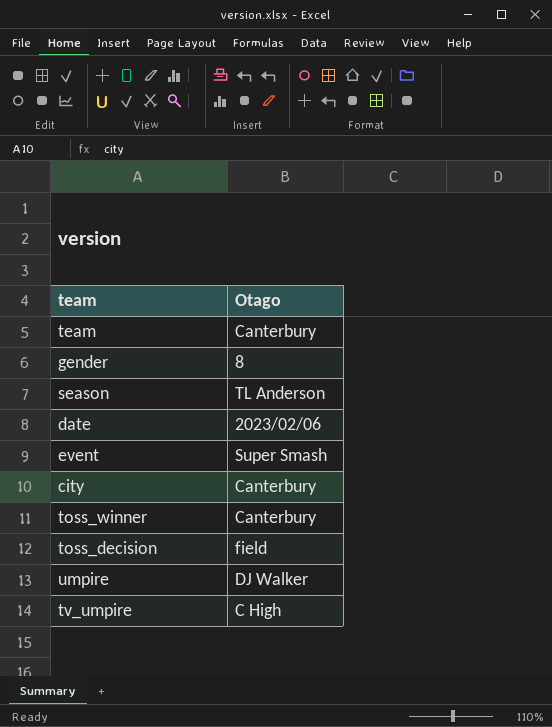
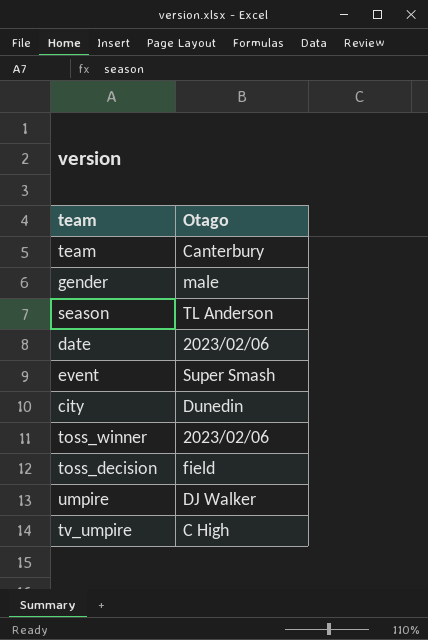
gender | Otago: 8 -> male
city | Otago: Canterbury -> Dunedin
toss_winner | Otago: Canterbury -> 2023/02/06

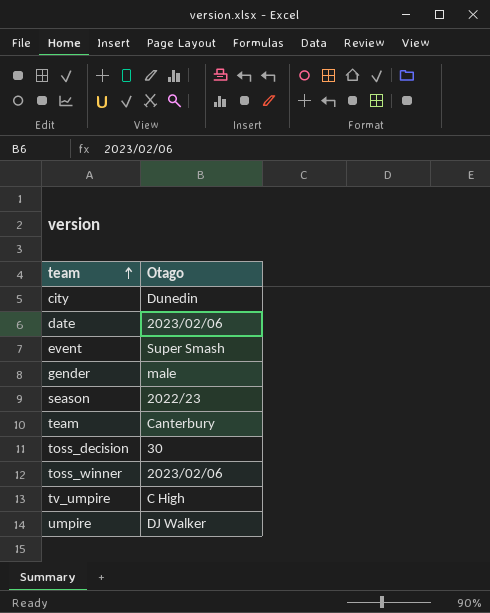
row order: none -> team ascending
season | Otago: TL Anderson -> 2022/23
toss_decision | Otago: field -> 30

